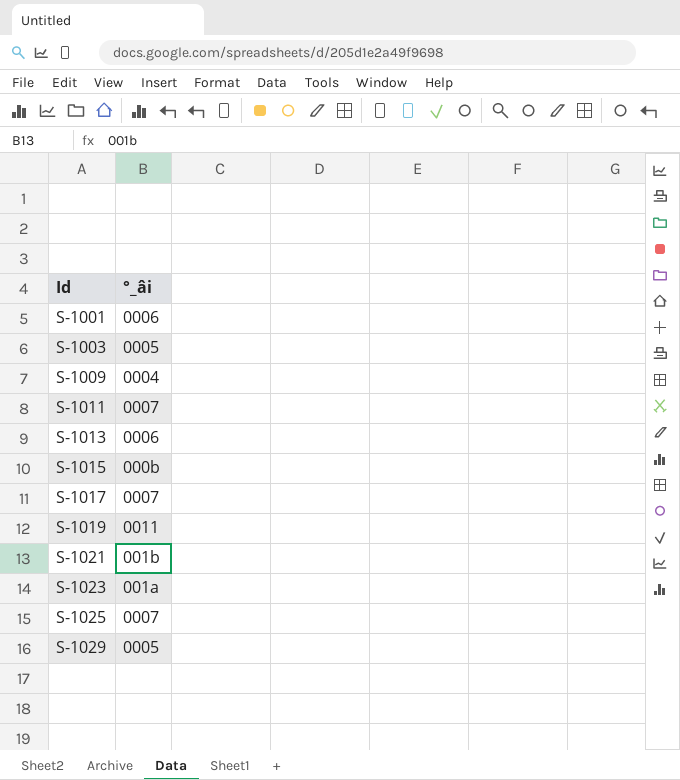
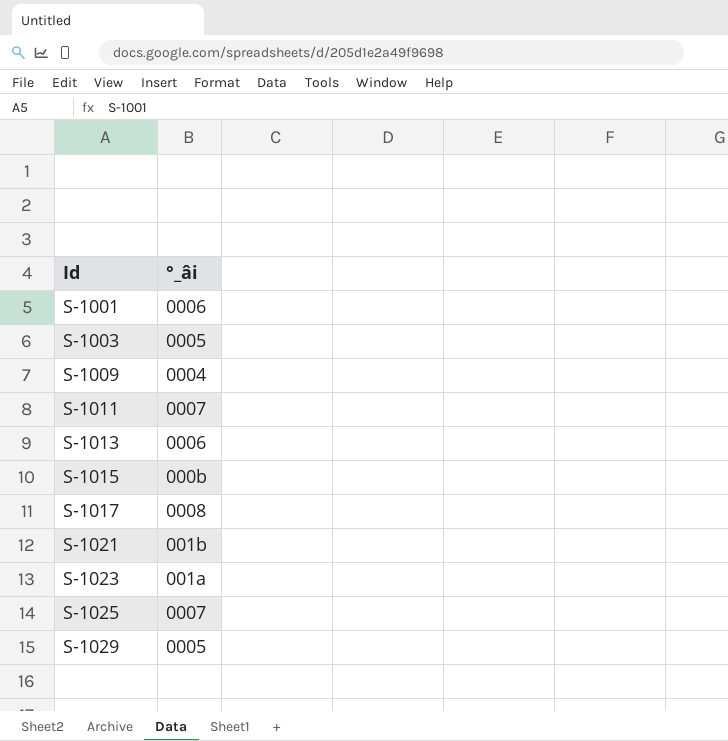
row S-1019: 0011 -> none
S-1017 | °_âi: 0007 -> 0008

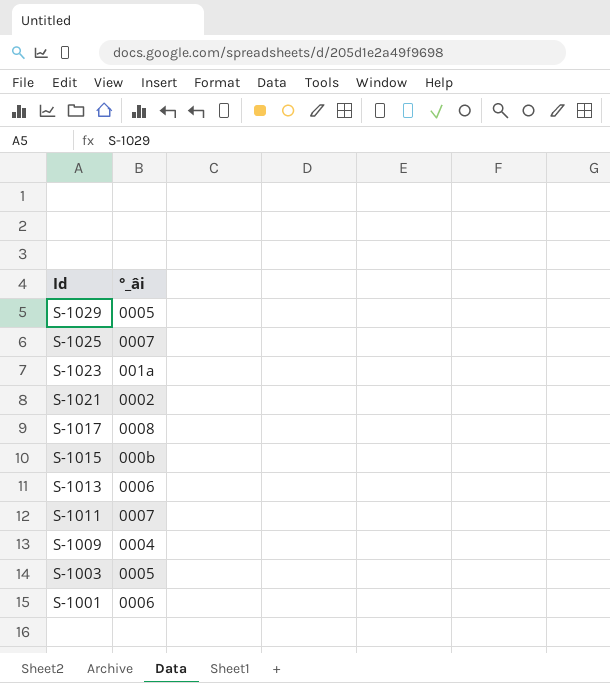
row order: Id ascending -> Id descending
S-1021 | °_âi: 001b -> 0002

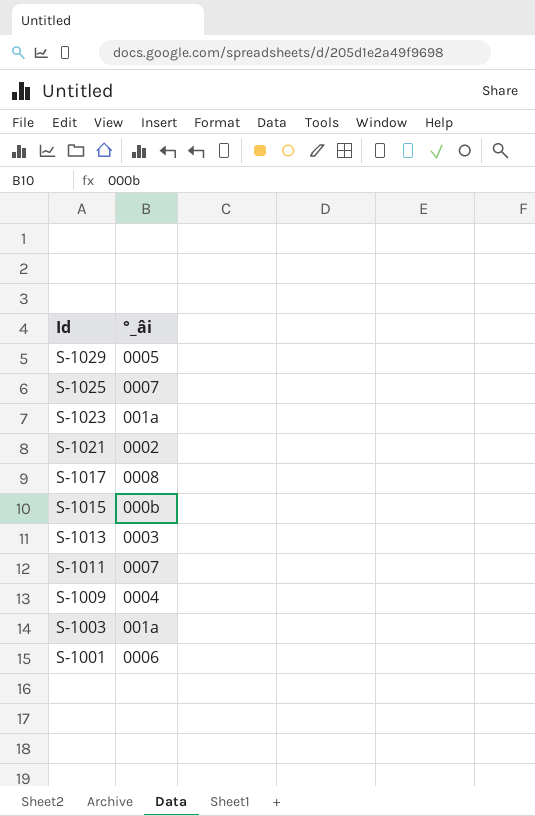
S-1013 | °_âi: 0006 -> 0003
S-1003 | °_âi: 0005 -> 001a

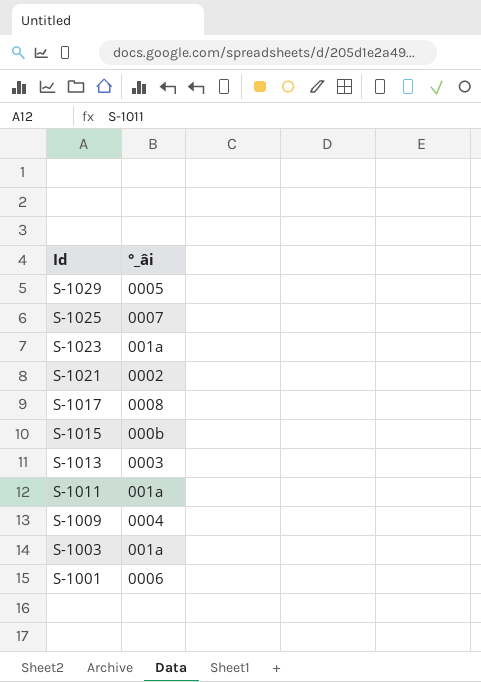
S-1011 | °_âi: 0007 -> 001a

